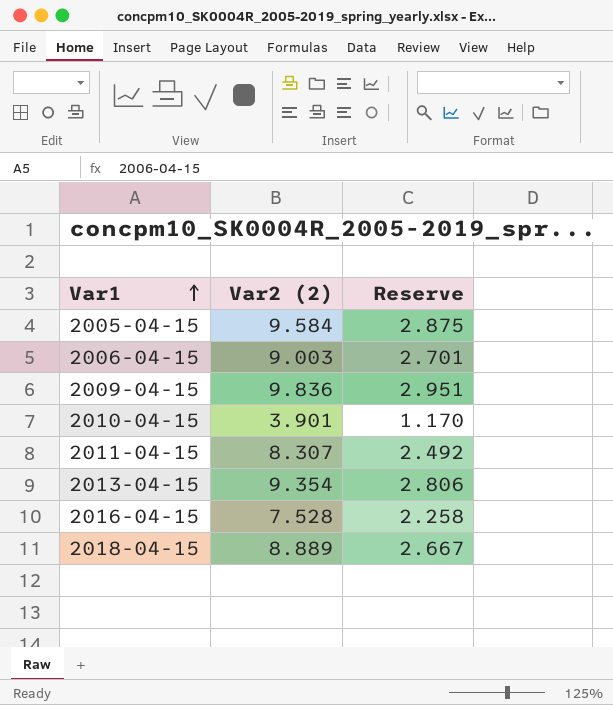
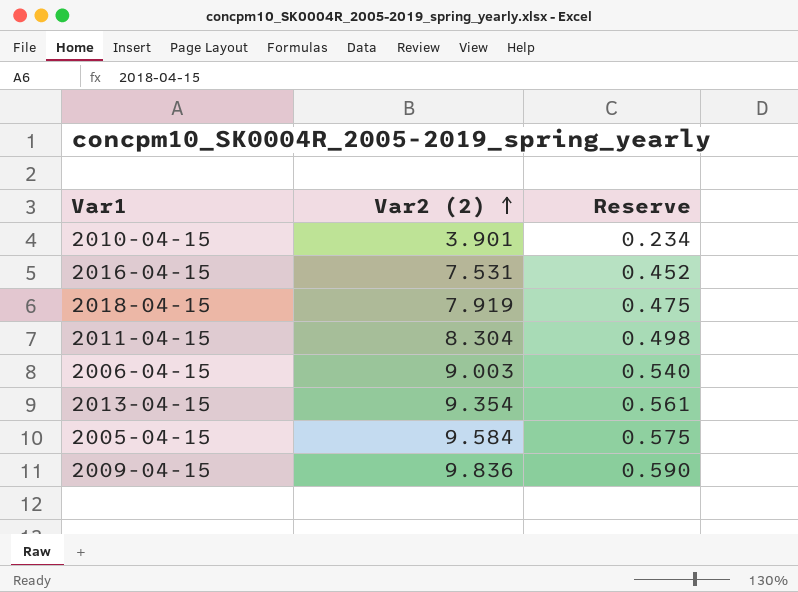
row order: Var1 ascending -> Var2 (2) ascending
column Reserve | formula: [Var2 (2)] * 0.3 -> [Var2 (2)] * 0.06
2016-04-15 | Var2 (2): 7.528 -> 7.531
2018-04-15 | Var2 (2): 8.889 -> 7.919
2011-04-15 | Var2 (2): 8.307 -> 8.304

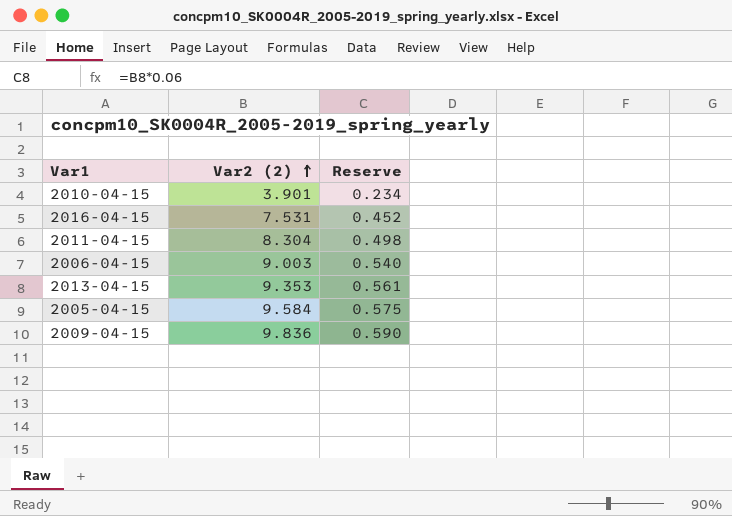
row 2018-04-15: 7.919 | 0.475 -> none
2013-04-15 | Var2 (2): 9.354 -> 9.353

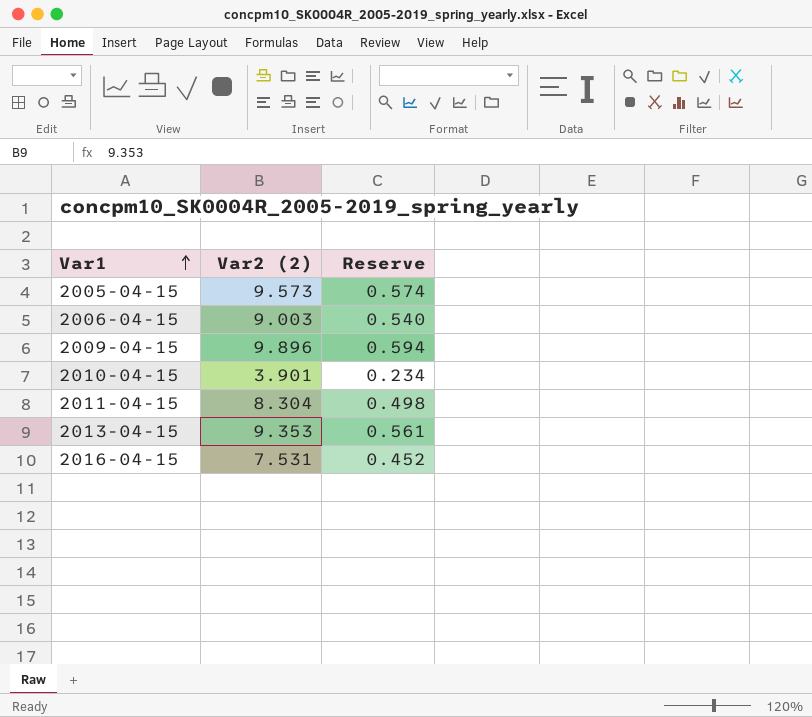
row order: Var2 (2) ascending -> Var1 ascending
2005-04-15 | Var2 (2): 9.584 -> 9.573
2005-04-15 | Reserve: 0.575 -> 0.574
2009-04-15 | Var2 (2): 9.836 -> 9.896
2009-04-15 | Reserve: 0.590 -> 0.594

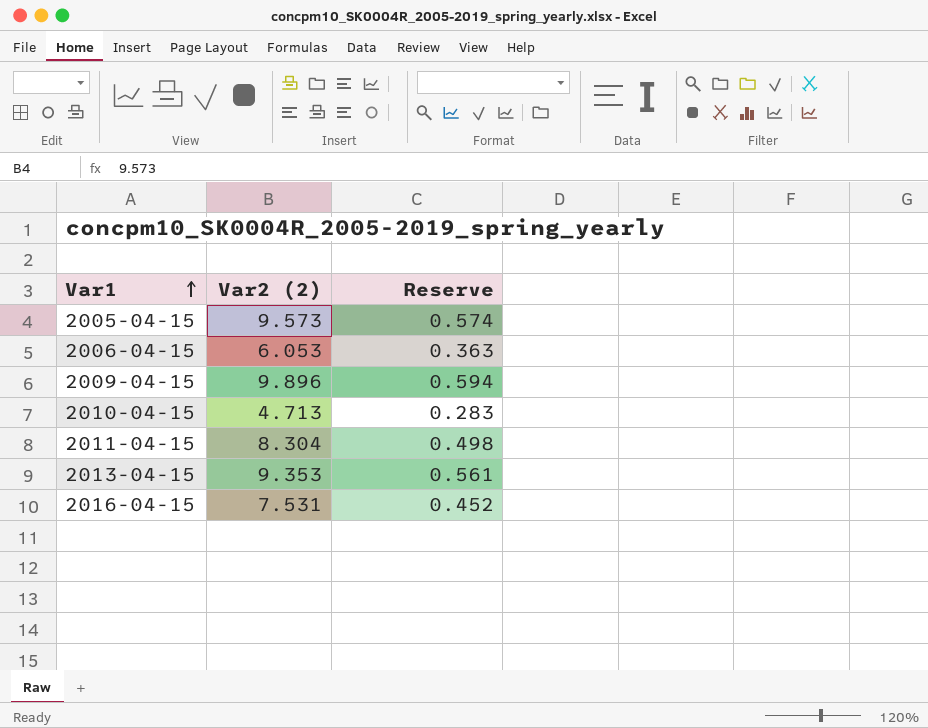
2006-04-15 | Var2 (2): 9.003 -> 6.053
2006-04-15 | Reserve: 0.540 -> 0.363
2010-04-15 | Var2 (2): 3.901 -> 4.713
2010-04-15 | Reserve: 0.234 -> 0.283

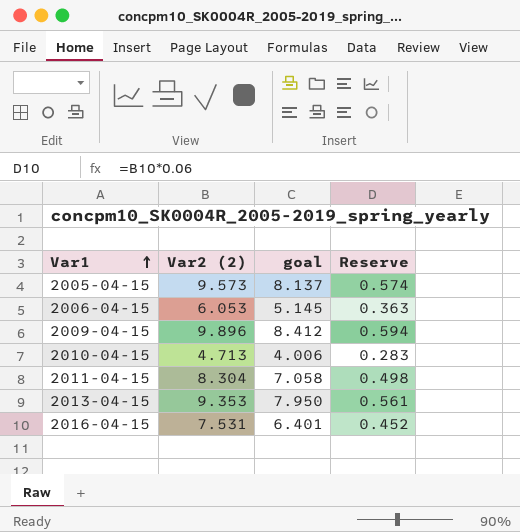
column goal | formula: none -> [Var2 (2)] * 0.85

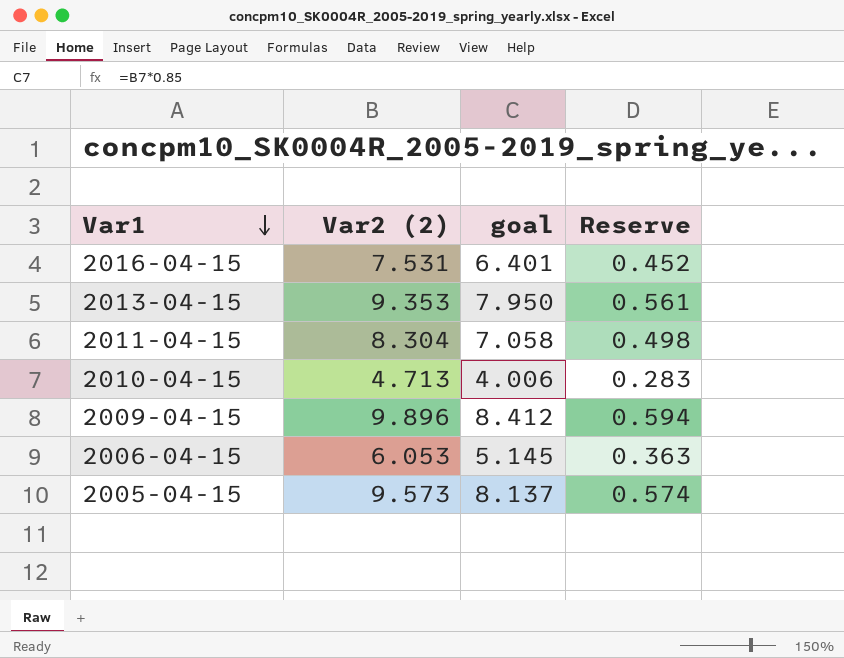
row order: Var1 ascending -> Var1 descending

